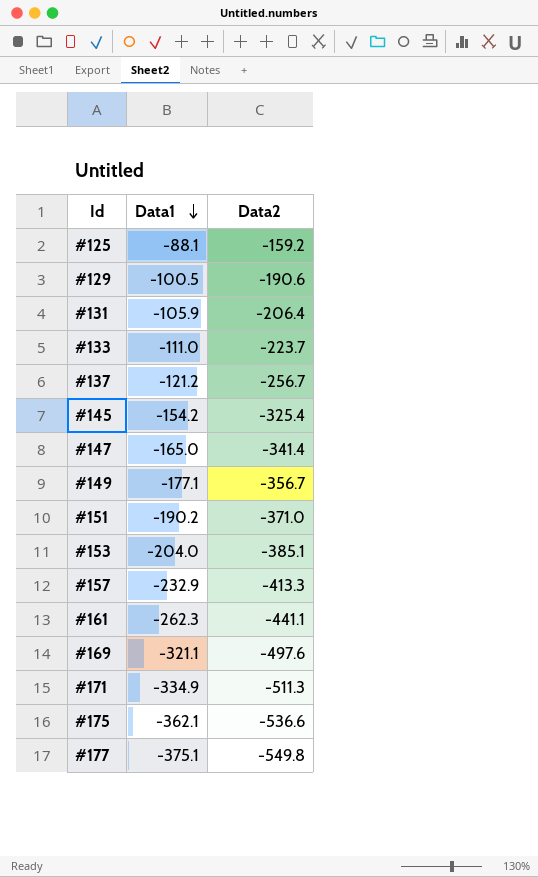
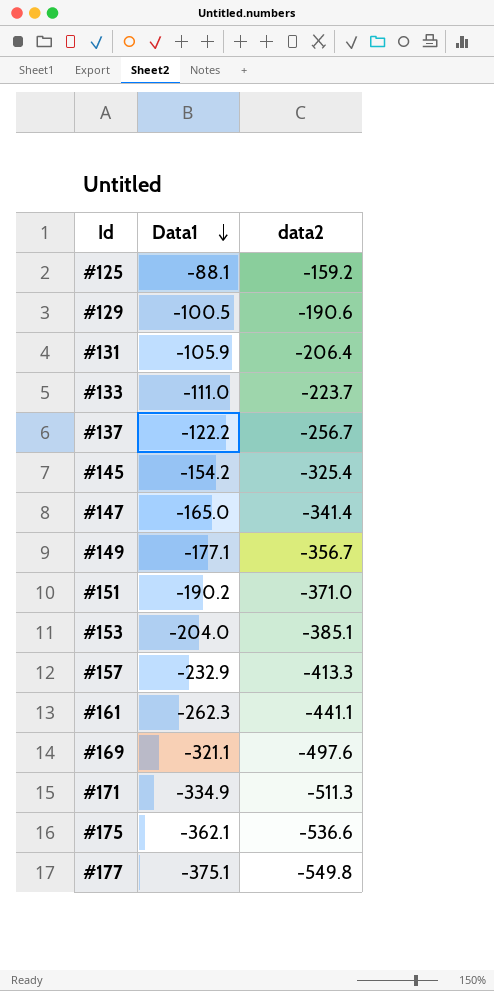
column name: Data2 -> data2
#137 | Data1: -121.2 -> -122.2

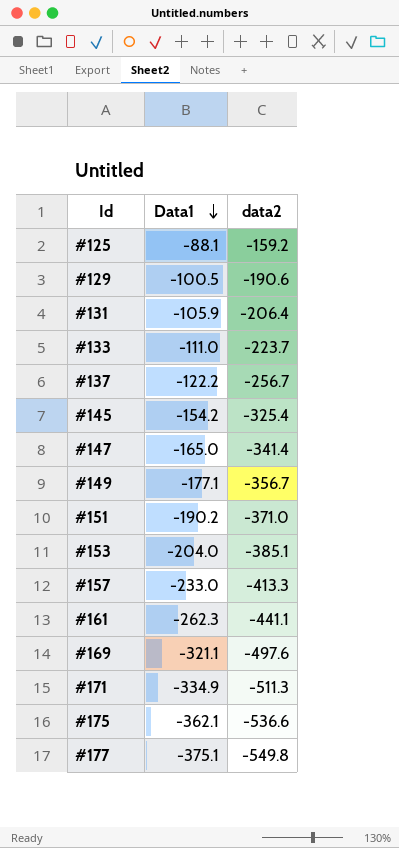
#157 | Data1: -232.9 -> -233.0

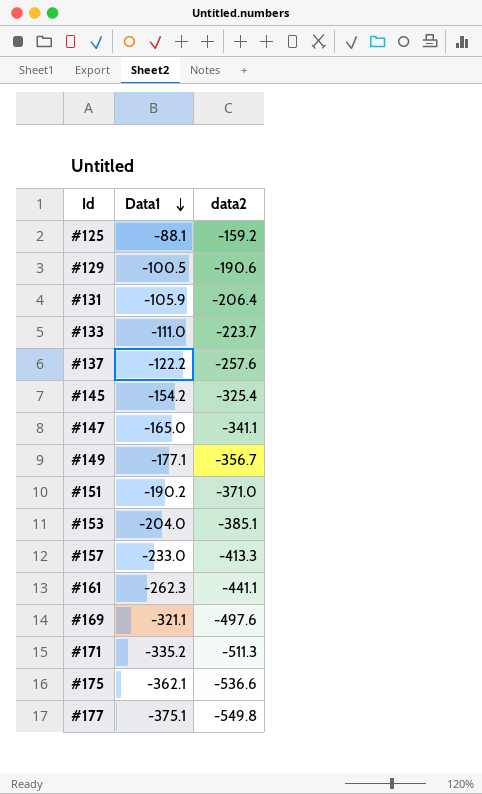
#137 | data2: -256.7 -> -257.6
#147 | data2: -341.4 -> -341.1
#171 | Data1: -334.9 -> -335.2

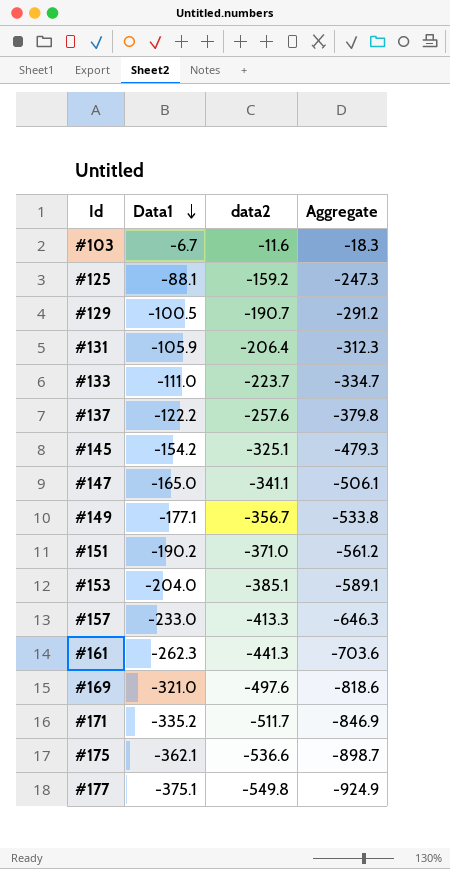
column Aggregate | formula: none -> [Data1] + [data2]
row #103: none -> -6.7 | -11.6 | -18.3
#129 | data2: -190.6 -> -190.7
#145 | data2: -325.4 -> -325.1
#161 | data2: -441.1 -> -441.3
#169 | Data1: -321.1 -> -321.0
#171 | data2: -511.3 -> -511.7

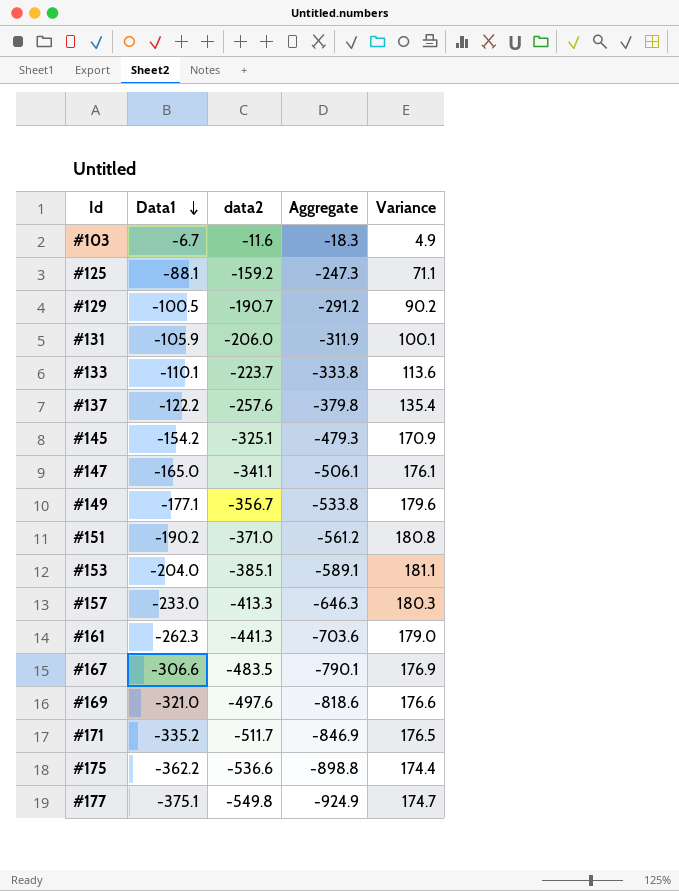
column Variance | formula: none -> [Data1] - [data2]
#131 | data2: -206.4 -> -206.0
#131 | Aggregate: -312.3 -> -311.9
#133 | Data1: -111.0 -> -110.1
#133 | Aggregate: -334.7 -> -333.8
row #167: none -> -306.6 | -483.5 | -790.1 | 176.9
#175 | Data1: -362.1 -> -362.2
#175 | Aggregate: -898.7 -> -898.8

